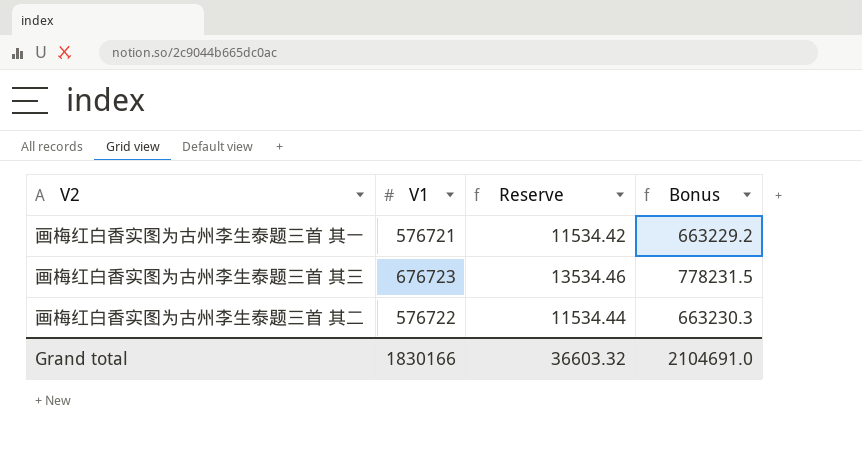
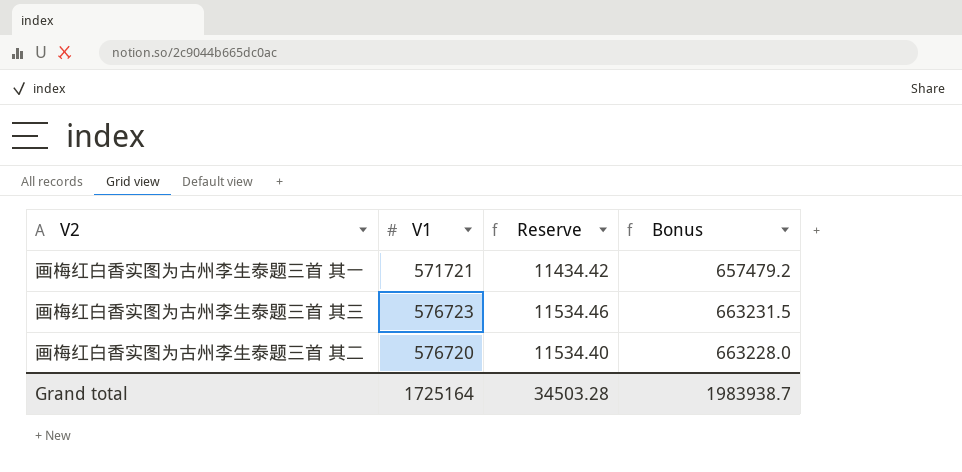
画梅红白香实图为古州李生泰题三首 其一 | V1: 576721 -> 571721
画梅红白香实图为古州李生泰题三首 其一 | Reserve: 11534.42 -> 11434.42
画梅红白香实图为古州李生泰题三首 其一 | Bonus: 663229.2 -> 657479.2
画梅红白香实图为古州李生泰题三首 其三 | V1: 676723 -> 576723
画梅红白香实图为古州李生泰题三首 其三 | Reserve: 13534.46 -> 11534.46
画梅红白香实图为古州李生泰题三首 其三 | Bonus: 778231.5 -> 663231.5
画梅红白香实图为古州李生泰题三首 其二 | V1: 576722 -> 576720
画梅红白香实图为古州李生泰题三首 其二 | Reserve: 11534.44 -> 11534.40
画梅红白香实图为古州李生泰题三首 其二 | Bonus: 663230.3 -> 663228.0
Grand total | V1: 1830166 -> 1725164
Grand total | Reserve: 36603.32 -> 34503.28
Grand total | Bonus: 2104691.0 -> 1983938.7

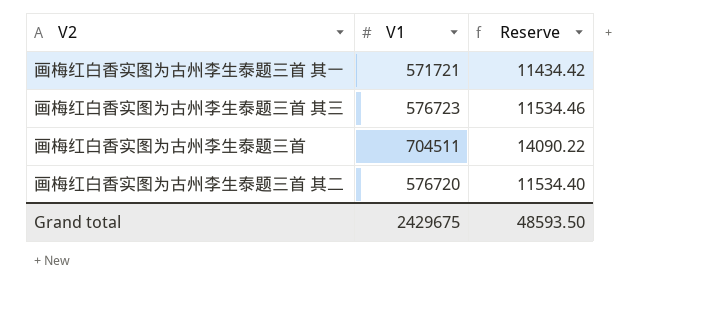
column Bonus | formula: [V1] * 1.15 -> none
row 画梅红白香实图为古州李生泰题三首: none -> 704511 | 14090.22
Grand total | V1: 1725164 -> 2429675
Grand total | Reserve: 34503.28 -> 48593.50

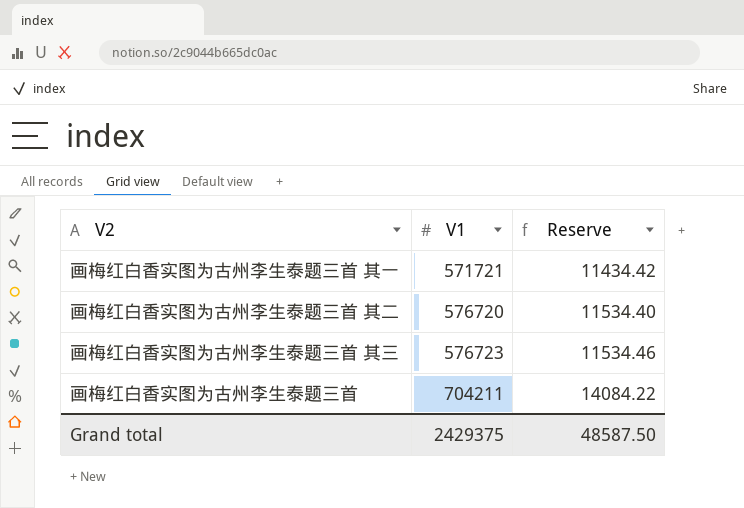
row order: none -> V1 ascending
画梅红白香实图为古州李生泰题三首 | V1: 704511 -> 704211
画梅红白香实图为古州李生泰题三首 | Reserve: 14090.22 -> 14084.22
Grand total | V1: 2429675 -> 2429375
Grand total | Reserve: 48593.50 -> 48587.50

